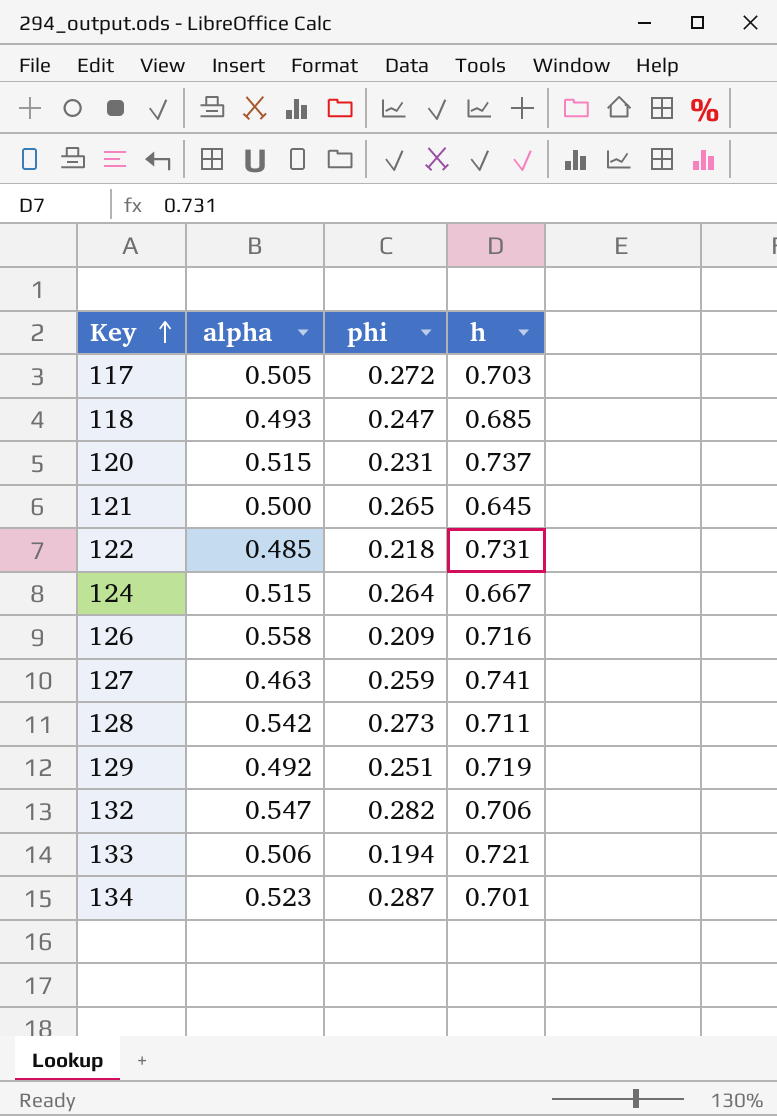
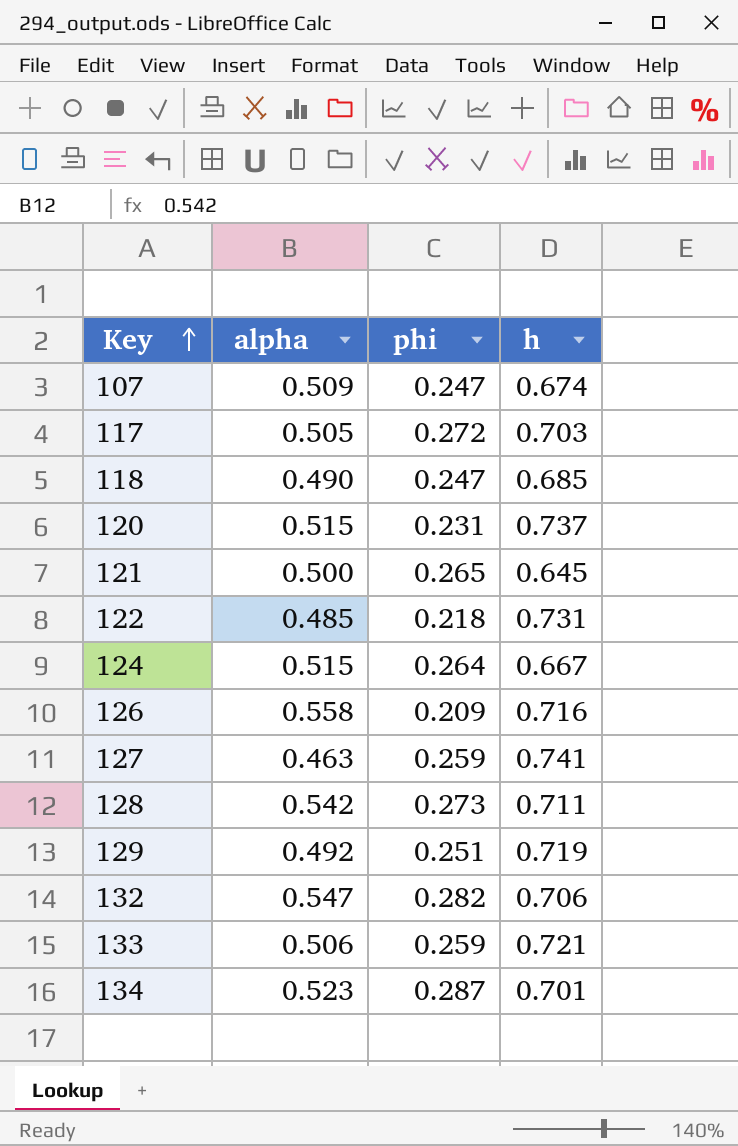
row 107: none -> 0.509 | 0.247 | 0.674
118 | alpha: 0.493 -> 0.490
133 | phi: 0.194 -> 0.259

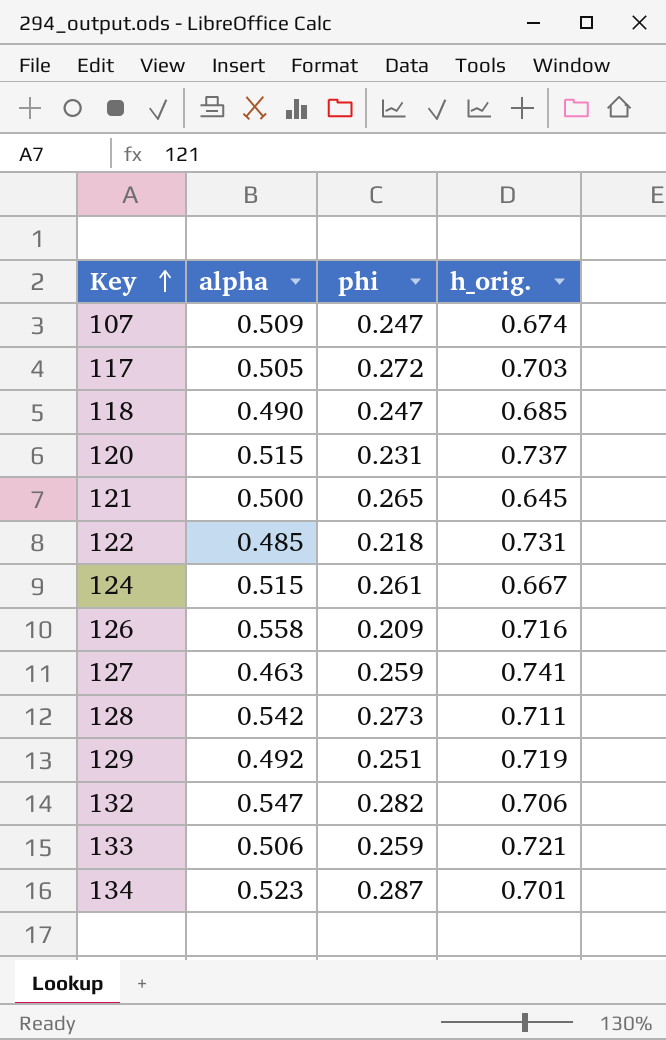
column name: h -> h_orig.
124 | phi: 0.264 -> 0.261

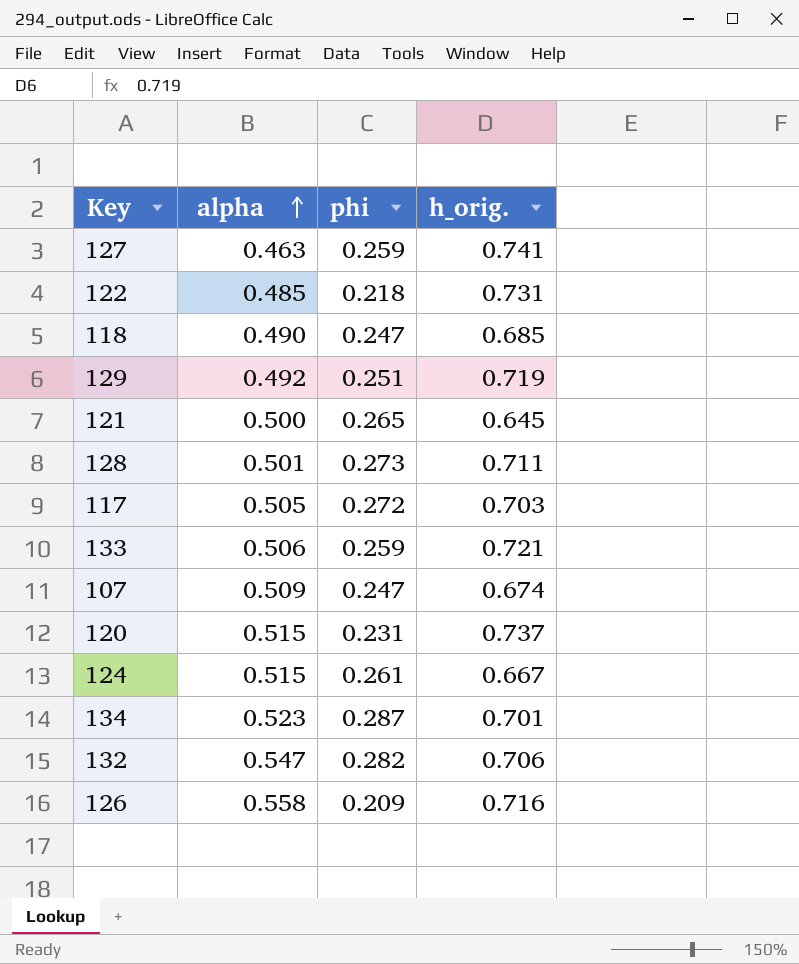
row order: Key ascending -> alpha ascending
128 | alpha: 0.542 -> 0.501

